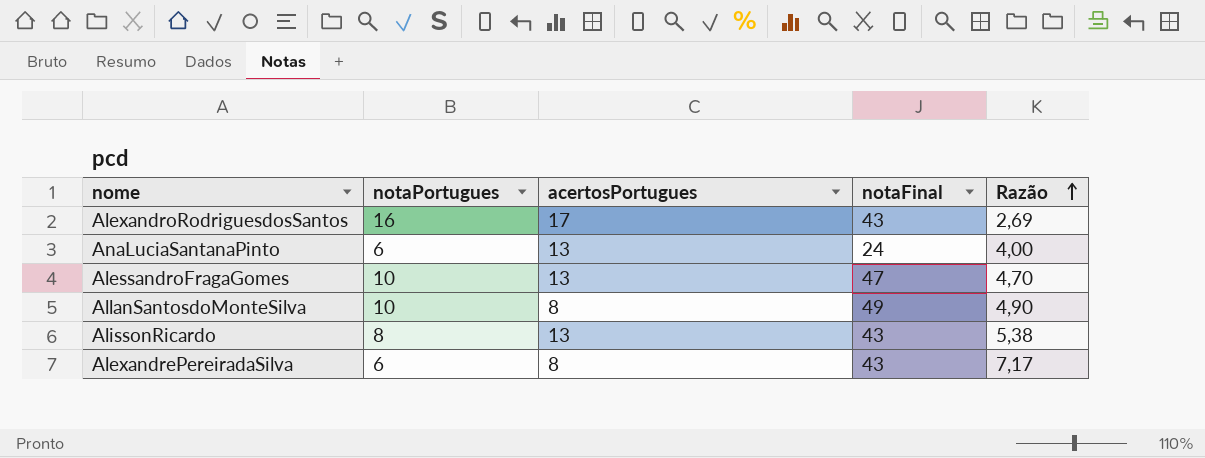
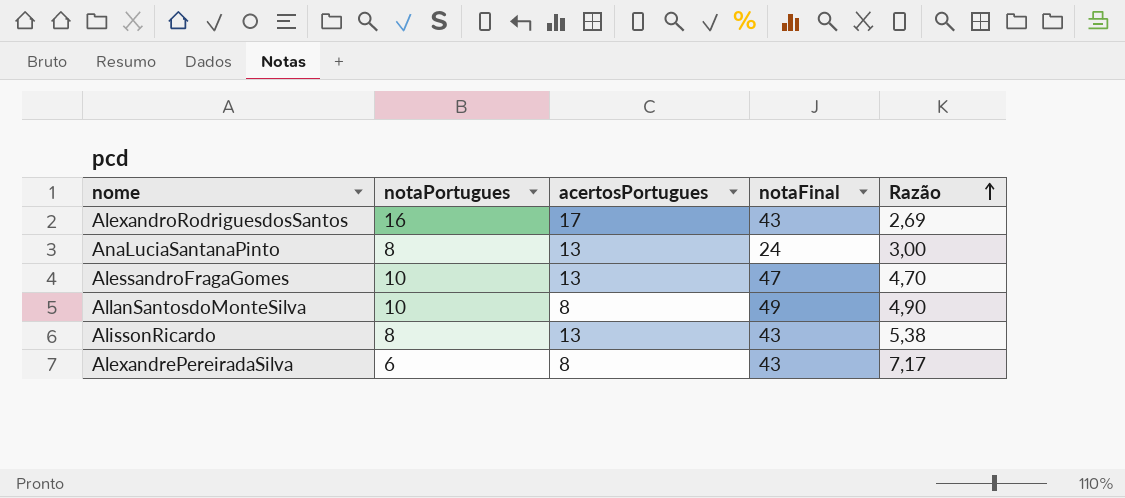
AnaLuciaSantanaPinto | notaPortugues: 6 -> 8
AnaLuciaSantanaPinto | Razão: 4,00 -> 3,00

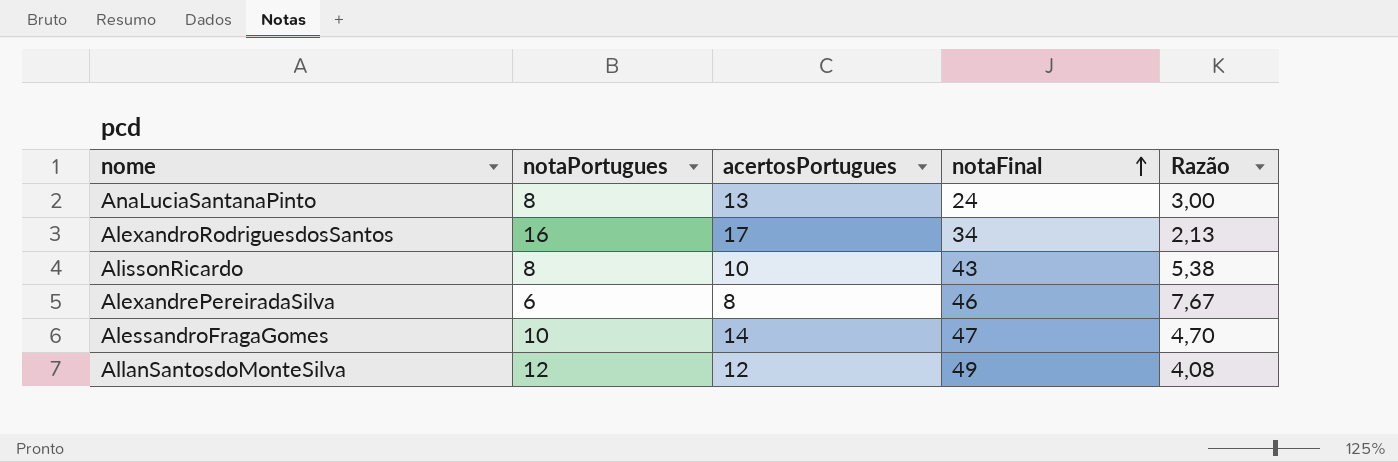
row order: Razão ascending -> notaFinal ascending
AlexandroRodriguesdosSantos | notaFinal: 43 -> 34
AlexandroRodriguesdosSantos | Razão: 2,69 -> 2,13
AlissonRicardo | acertosPortugues: 13 -> 10
AlexandrePereiradaSilva | notaFinal: 43 -> 46
AlexandrePereiradaSilva | Razão: 7,17 -> 7,67
AlessandroFragaGomes | acertosPortugues: 13 -> 14
AllanSantosdoMonteSilva | notaPortugues: 10 -> 12
AllanSantosdoMonteSilva | acertosPortugues: 8 -> 12
AllanSantosdoMonteSilva | Razão: 4,90 -> 4,08

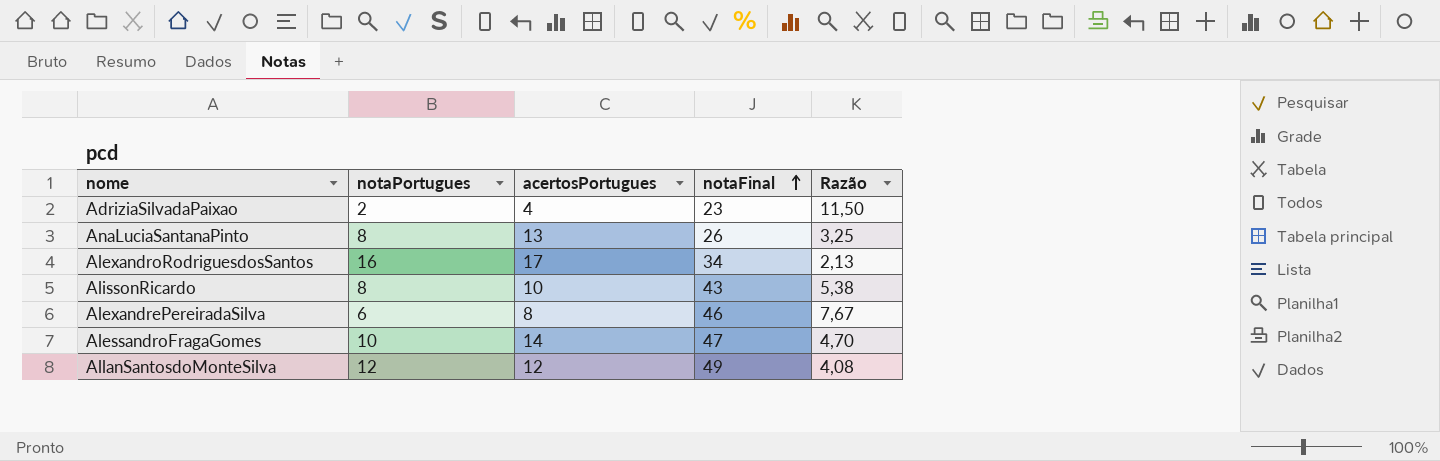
row AdriziaSilvadaPaixao: none -> 2 | 4 | 23 | 11,50
AnaLuciaSantanaPinto | notaFinal: 24 -> 26
AnaLuciaSantanaPinto | Razão: 3,00 -> 3,25

